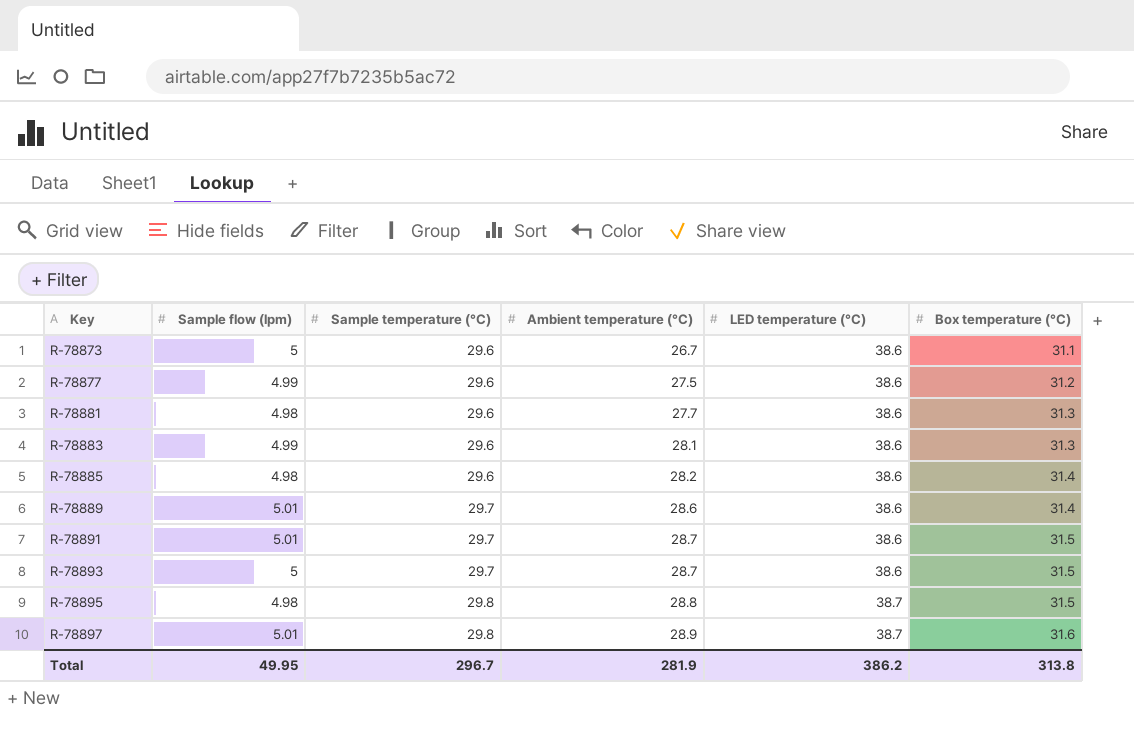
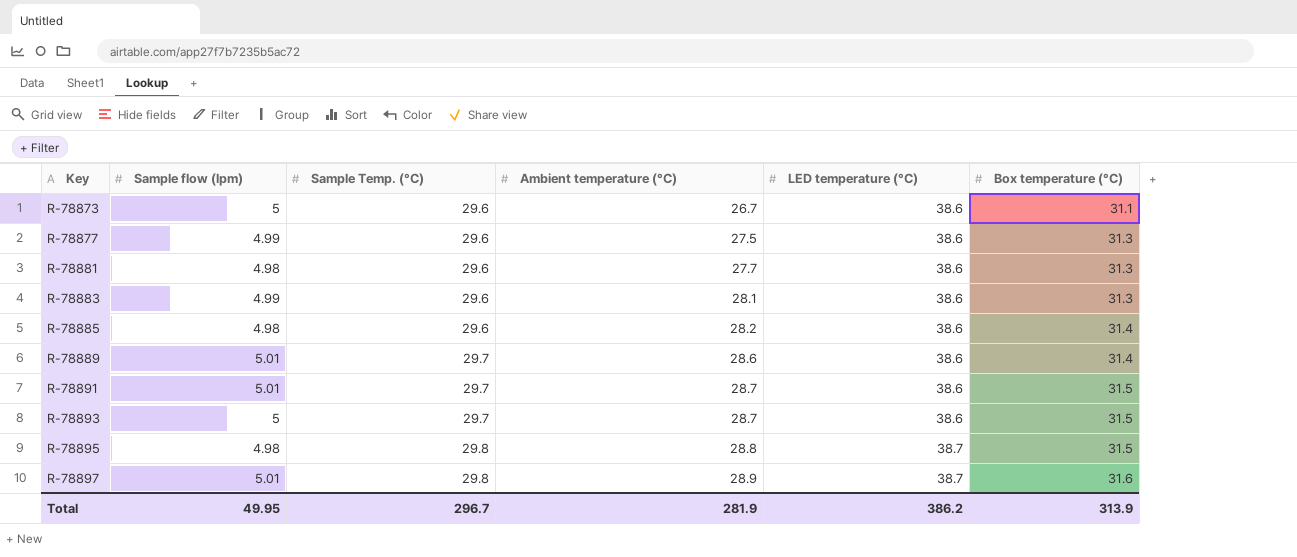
column name: Sample temperature (°C) -> Sample Temp. (°C)
R-78877 | Box temperature (°C): 31.2 -> 31.3
Total | Box temperature (°C): 313.8 -> 313.9

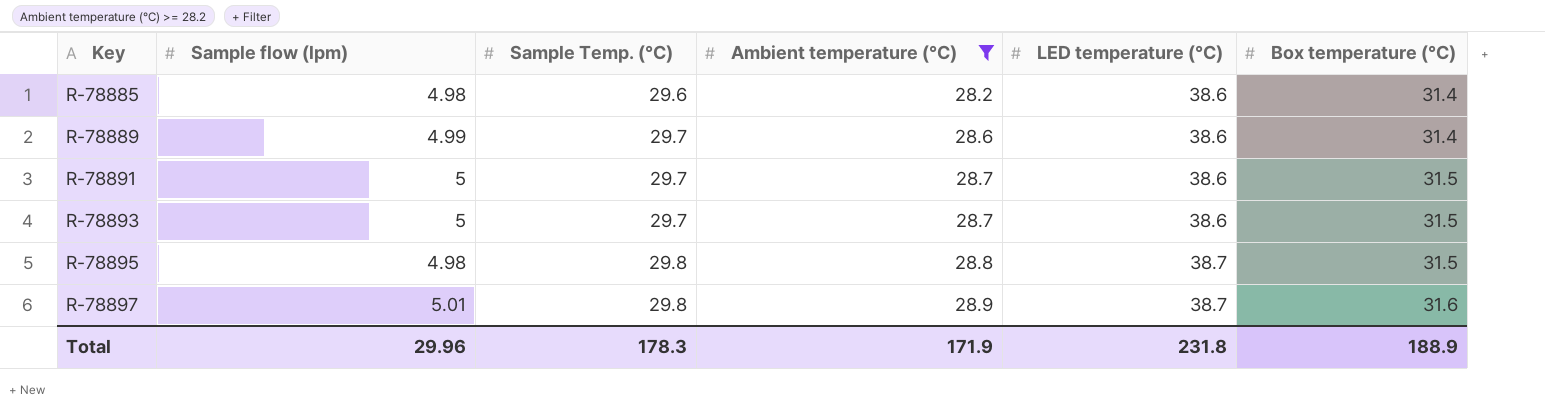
filter: none -> Ambient temperature (°C) >= 28.2
R-78889 | Sample flow (lpm): 5.01 -> 4.99
R-78891 | Sample flow (lpm): 5.01 -> 5
Total | Sample flow (lpm): 49.95 -> 29.96
Total | Sample Temp. (°C): 296.7 -> 178.3
Total | Ambient temperature (°C): 281.9 -> 171.9
Total | LED temperature (°C): 386.2 -> 231.8
Total | Box temperature (°C): 313.9 -> 188.9

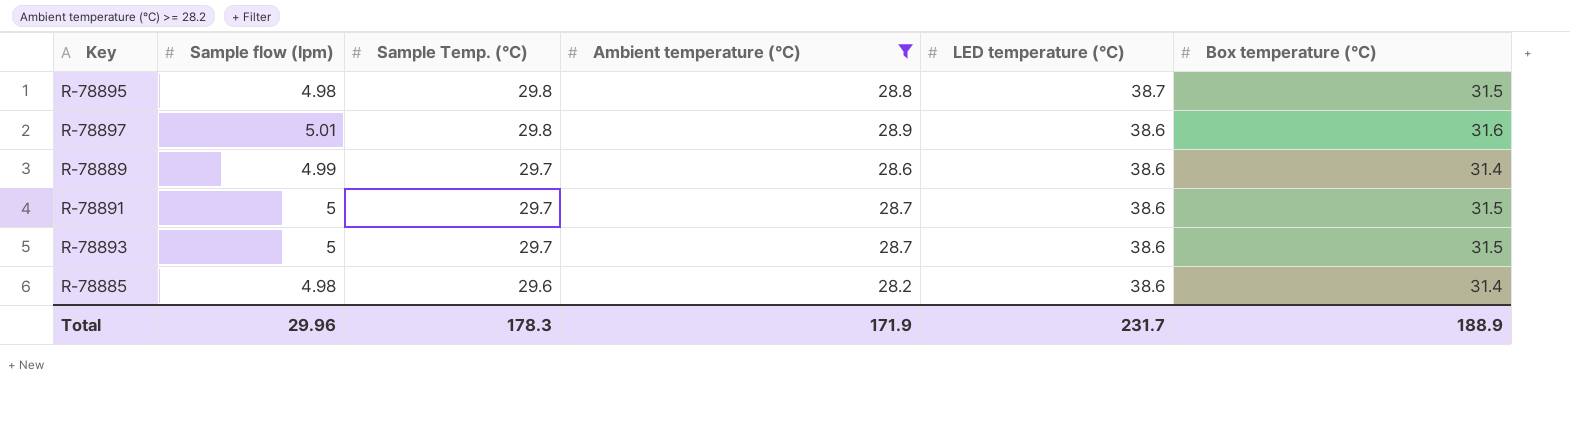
row order: Key ascending -> Sample Temp. (°C) descending
R-78897 | LED temperature (°C): 38.7 -> 38.6
Total | LED temperature (°C): 231.8 -> 231.7

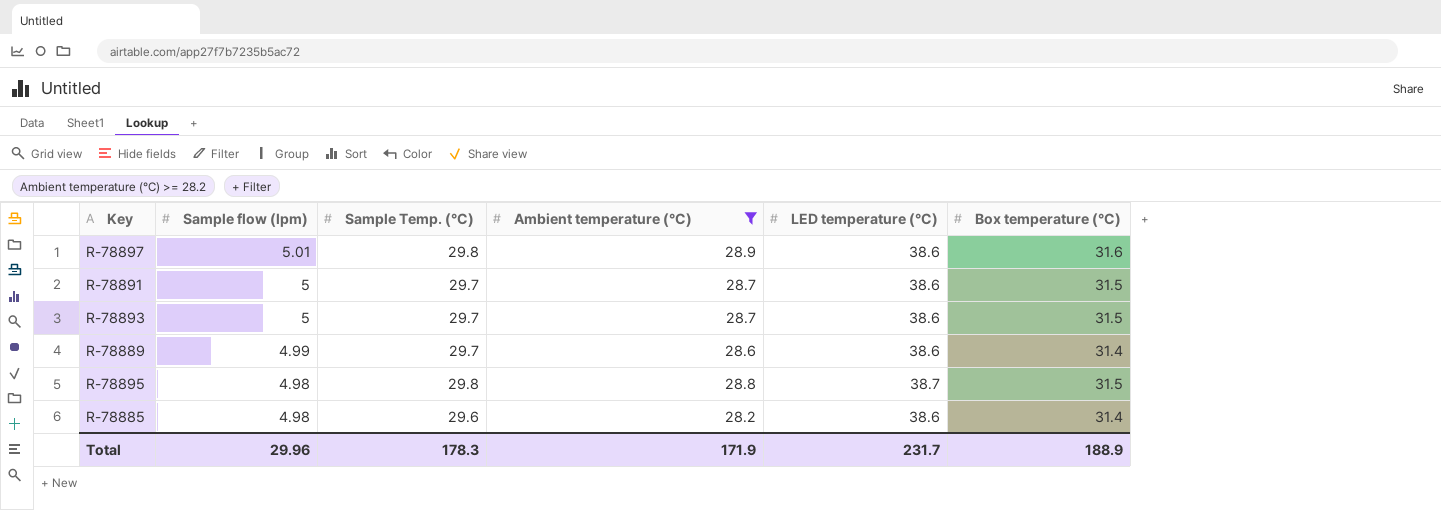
row order: Sample Temp. (°C) descending -> Sample flow (lpm) descending

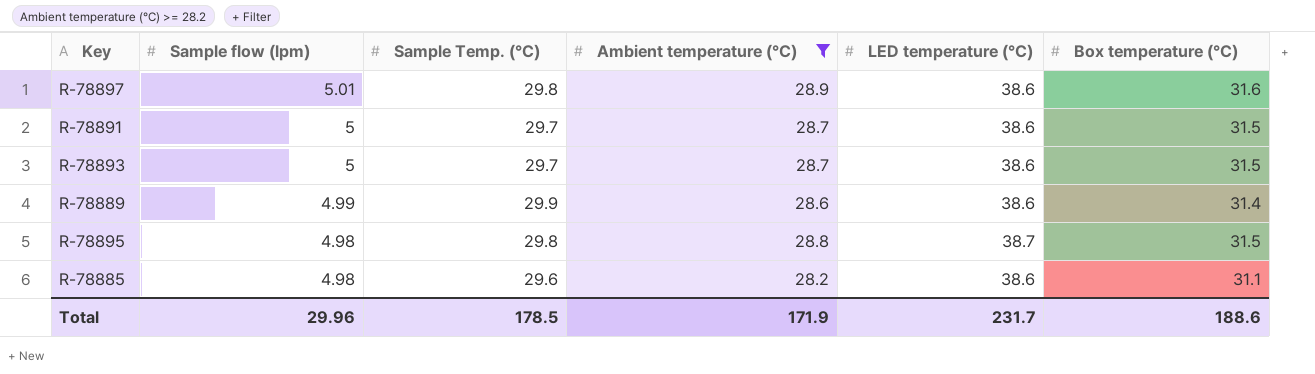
R-78889 | Sample Temp. (°C): 29.7 -> 29.9
R-78885 | Box temperature (°C): 31.4 -> 31.1
Total | Sample Temp. (°C): 178.3 -> 178.5
Total | Box temperature (°C): 188.9 -> 188.6

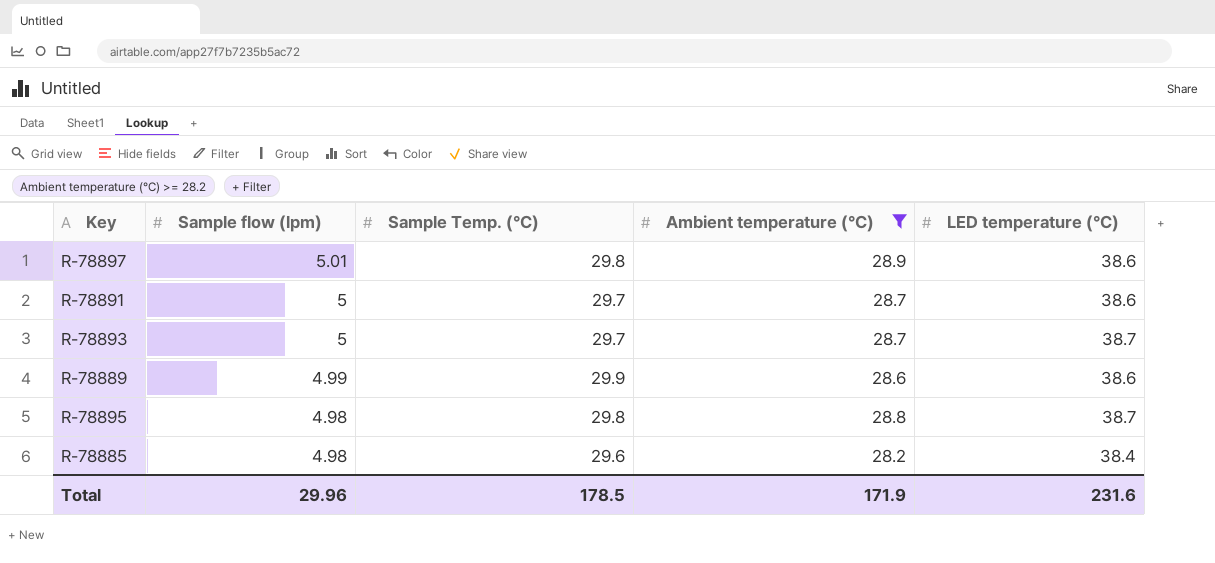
column Box temperature (°C) | position: 6 -> none
R-78893 | LED temperature (°C): 38.6 -> 38.7
R-78885 | LED temperature (°C): 38.6 -> 38.4
Total | LED temperature (°C): 231.7 -> 231.6

